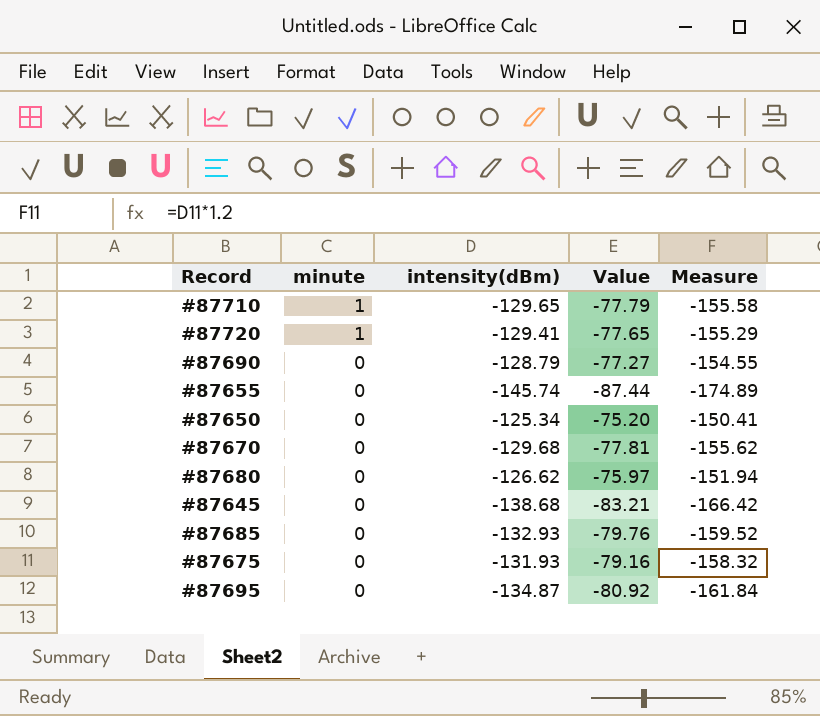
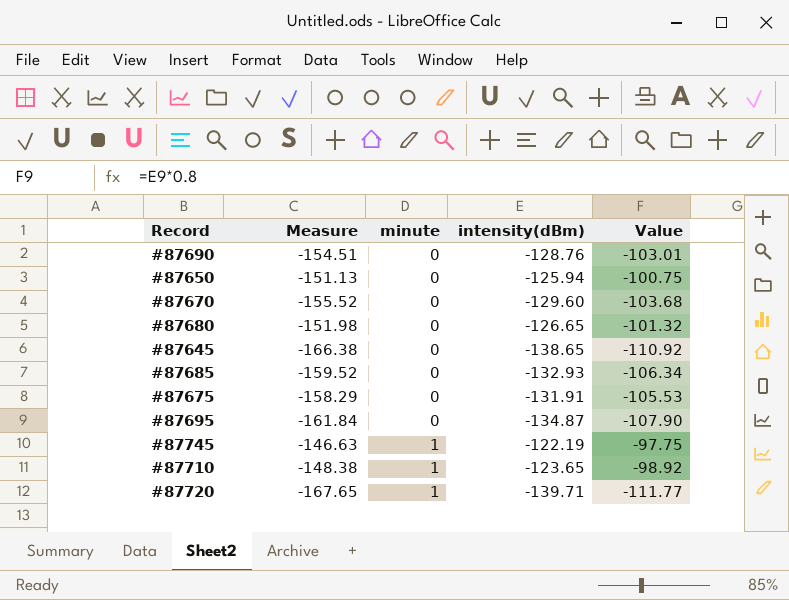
row order: minute descending -> minute ascending
column Measure | position: 5 -> 2
column Value | formula: [intensity(dBm)] * 0.6 -> [intensity(dBm)] * 0.8
row #87655: 0 | -145.74 | -87.44 | -174.89 -> none
#87690 | Measure: -154.55 -> -154.51
#87690 | intensity(dBm): -128.79 -> -128.76
#87650 | Measure: -150.41 -> -151.13
#87650 | intensity(dBm): -125.34 -> -125.94
#87670 | Measure: -155.62 -> -155.52
#87670 | intensity(dBm): -129.68 -> -129.60
#87680 | Measure: -151.94 -> -151.98
#87680 | intensity(dBm): -126.62 -> -126.65
#87645 | Measure: -166.42 -> -166.38
#87645 | intensity(dBm): -138.68 -> -138.65
#87675 | Measure: -158.32 -> -158.29
#87675 | intensity(dBm): -131.93 -> -131.91
row #87745: none -> -146.63 | 1 | -122.19 | -97.75
#87710 | Measure: -155.58 -> -148.38
#87710 | intensity(dBm): -129.65 -> -123.65
#87720 | Measure: -155.29 -> -167.65
#87720 | intensity(dBm): -129.41 -> -139.71

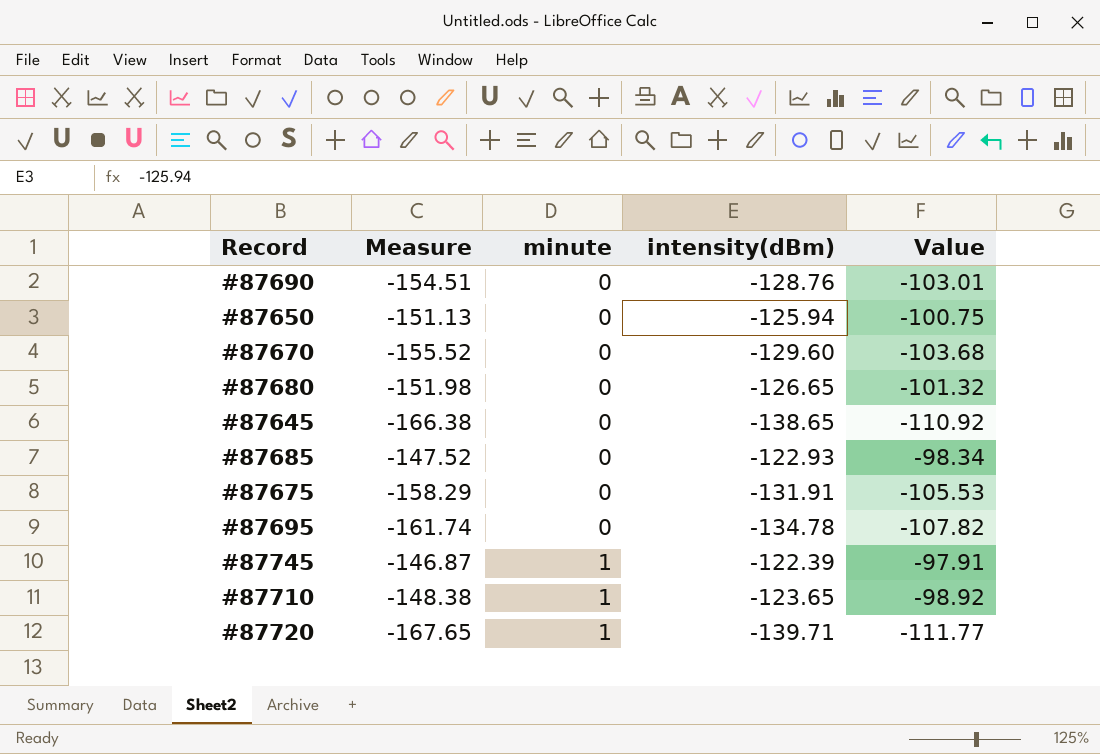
#87685 | Measure: -159.52 -> -147.52
#87685 | intensity(dBm): -132.93 -> -122.93
#87685 | Value: -106.34 -> -98.34
#87695 | Measure: -161.84 -> -161.74
#87695 | intensity(dBm): -134.87 -> -134.78
#87695 | Value: -107.90 -> -107.82
#87745 | Measure: -146.63 -> -146.87
#87745 | intensity(dBm): -122.19 -> -122.39
#87745 | Value: -97.75 -> -97.91

